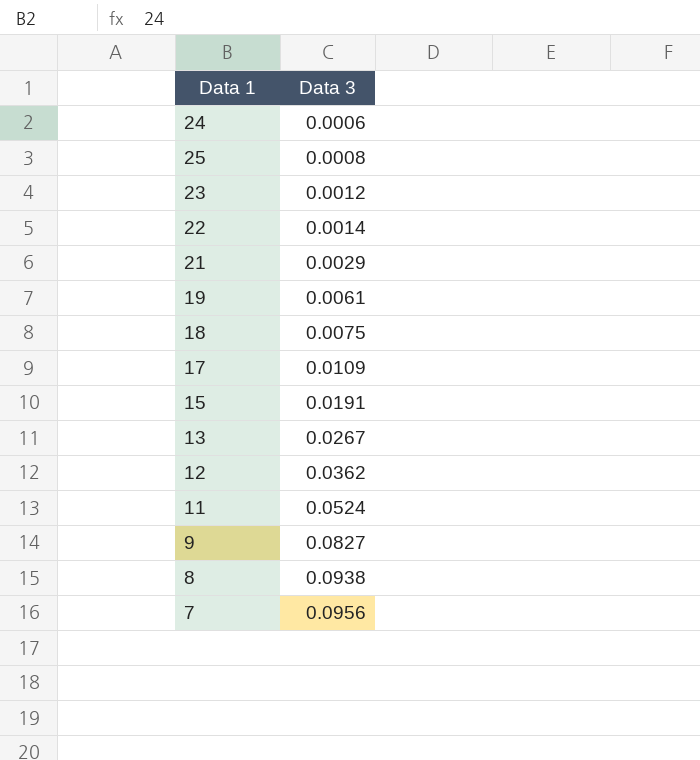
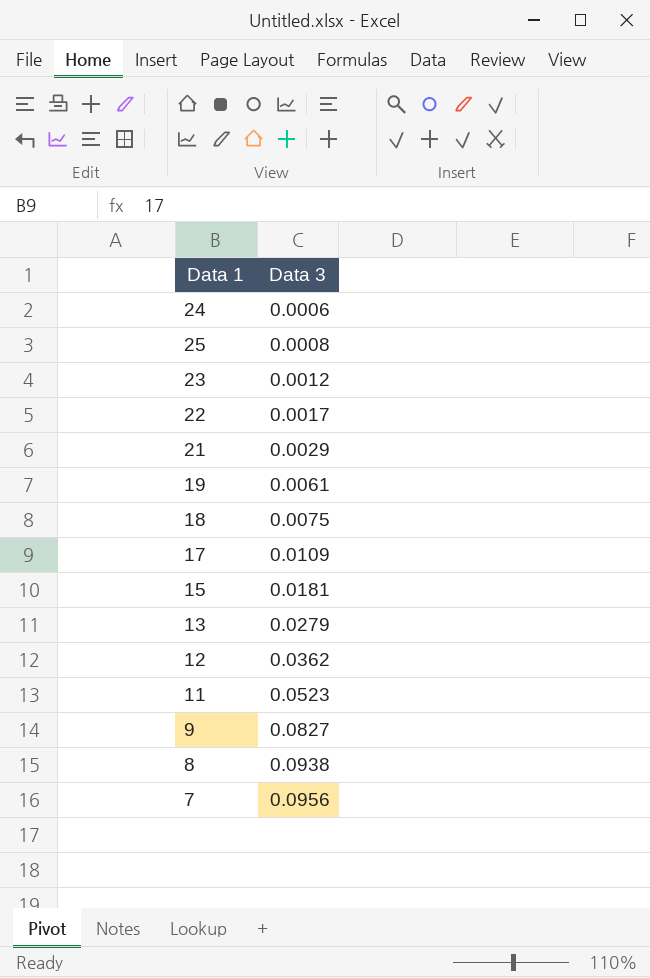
22 | Data 3: 0.0014 -> 0.0017
15 | Data 3: 0.0191 -> 0.0181
13 | Data 3: 0.0267 -> 0.0279
11 | Data 3: 0.0524 -> 0.0523

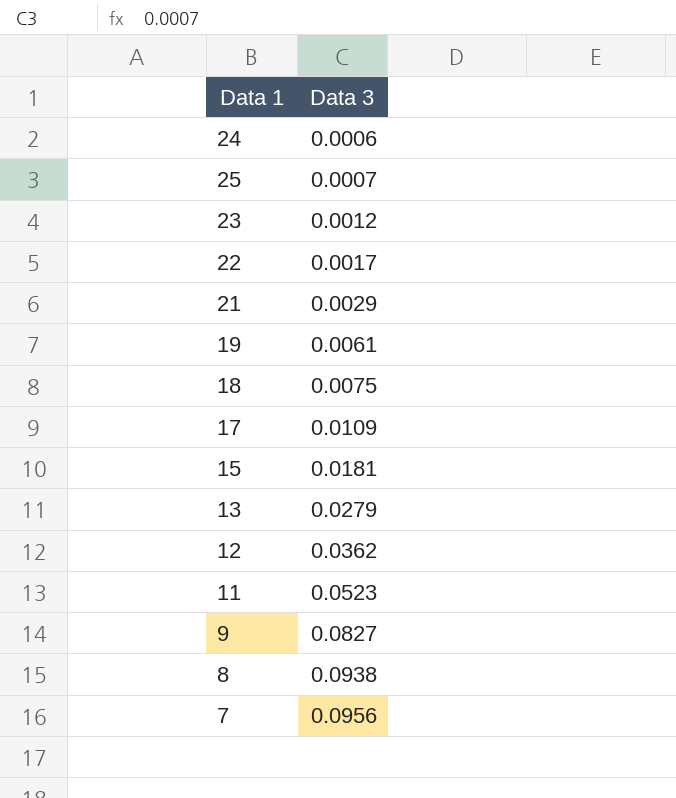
25 | Data 3: 0.0008 -> 0.0007

